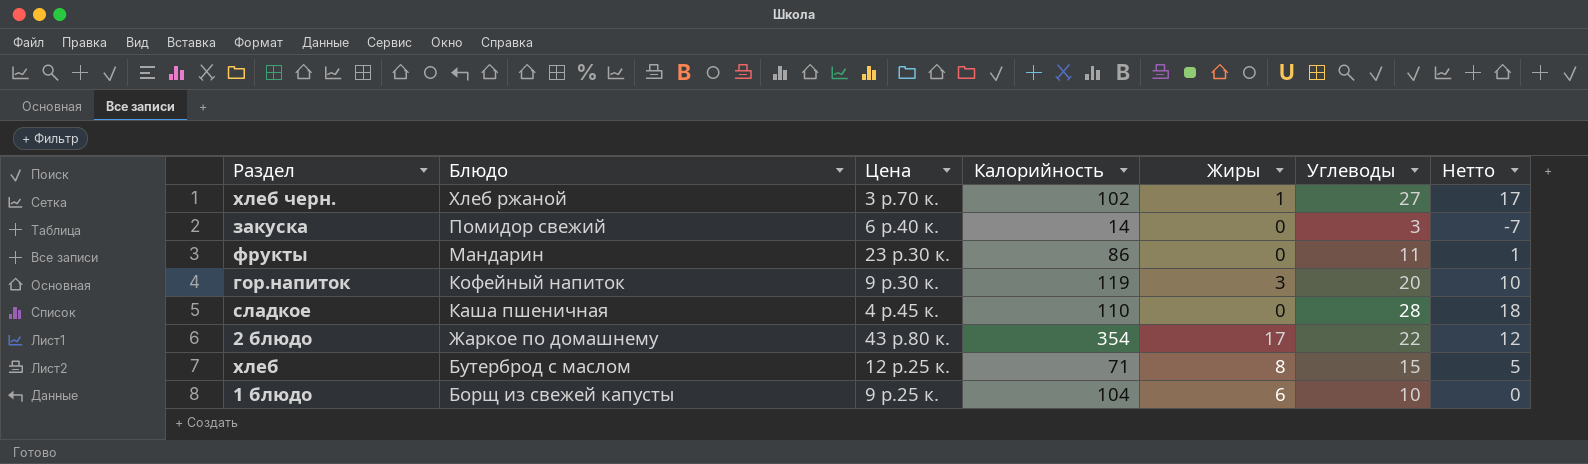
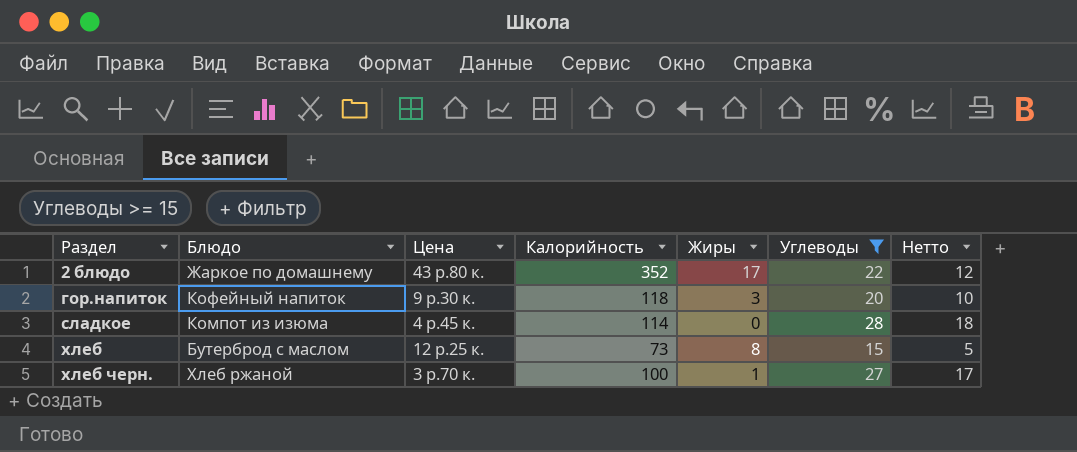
filter: none -> Углеводы >= 15
row order: Блюдо descending -> Раздел ascending
2 блюдо | Калорийность: 354 -> 352
гор.напиток | Калорийность: 119 -> 118
сладкое | Блюдо: Каша пшеничная -> Компот из изюма
сладкое | Калорийность: 110 -> 114
хлеб | Калорийность: 71 -> 73
хлеб черн. | Калорийность: 102 -> 100

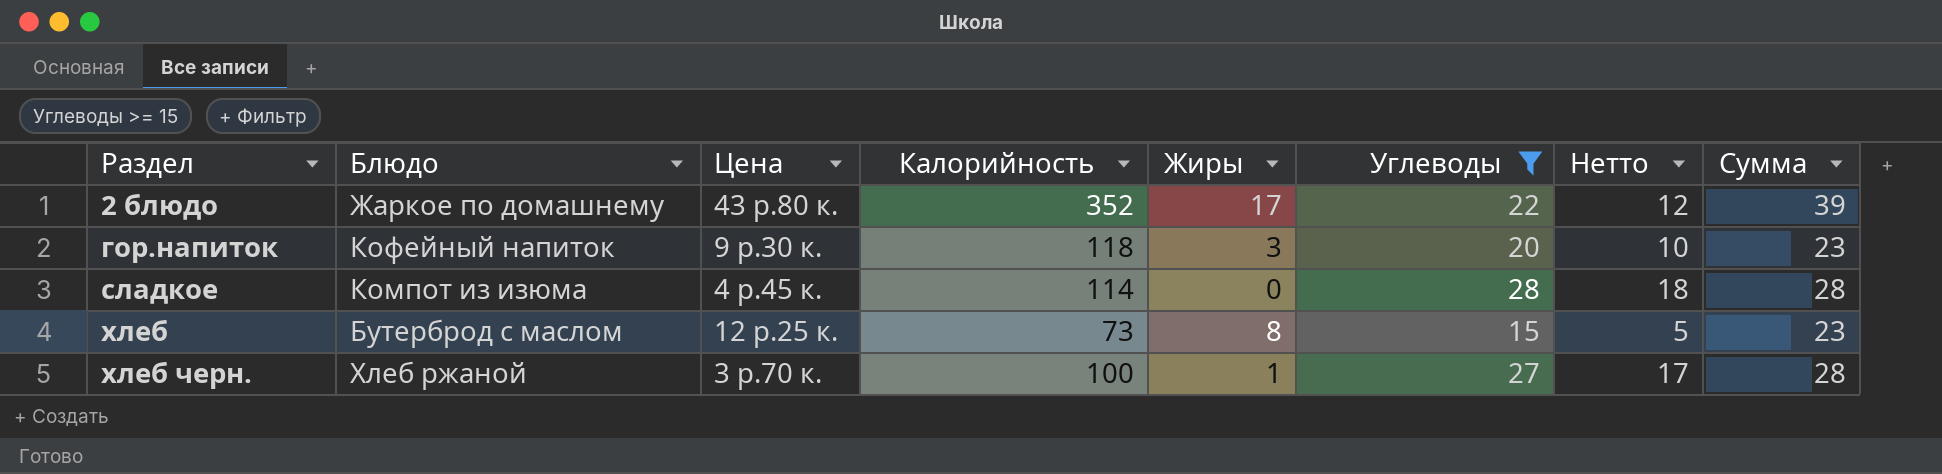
column Сумма | formula: none -> [Жиры] + [Углеводы]

